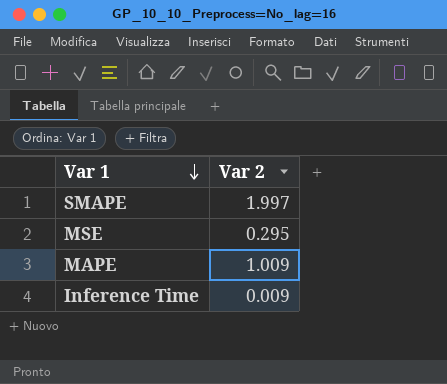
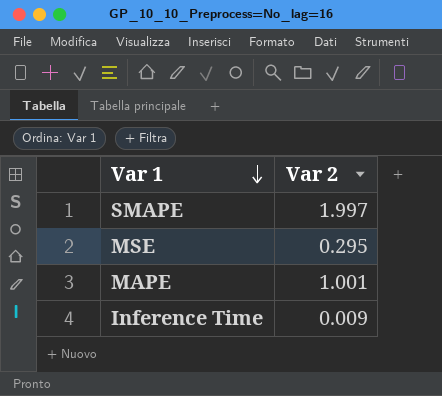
MAPE | Var 2: 1.009 -> 1.001

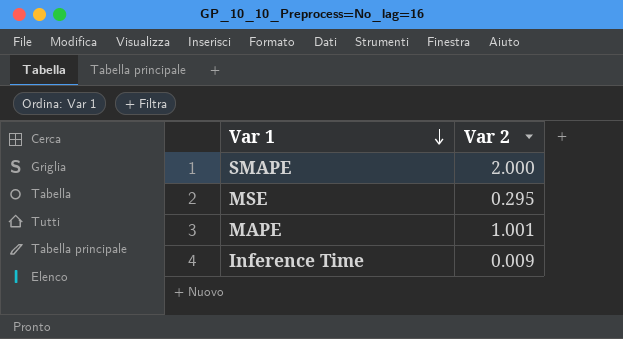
SMAPE | Var 2: 1.997 -> 2.000

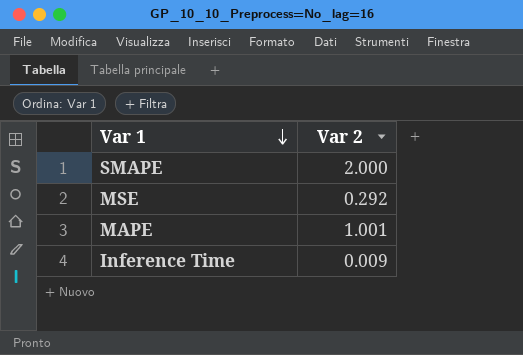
MSE | Var 2: 0.295 -> 0.292

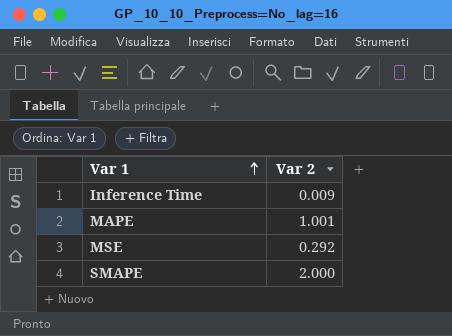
row order: Var 1 descending -> Var 1 ascending

